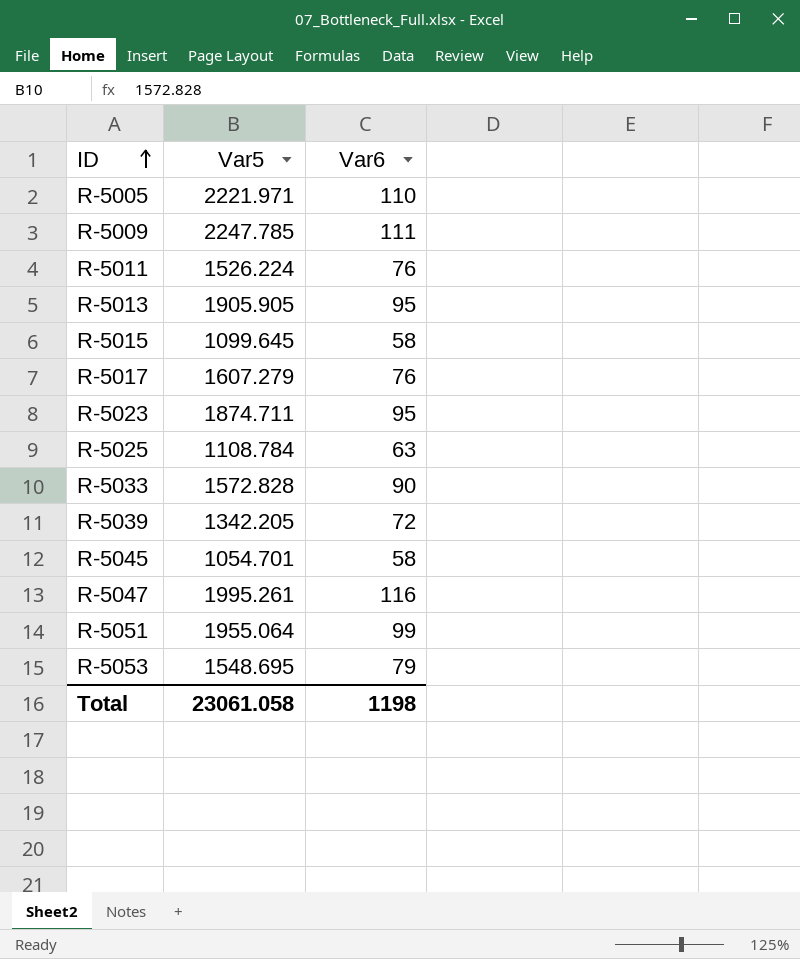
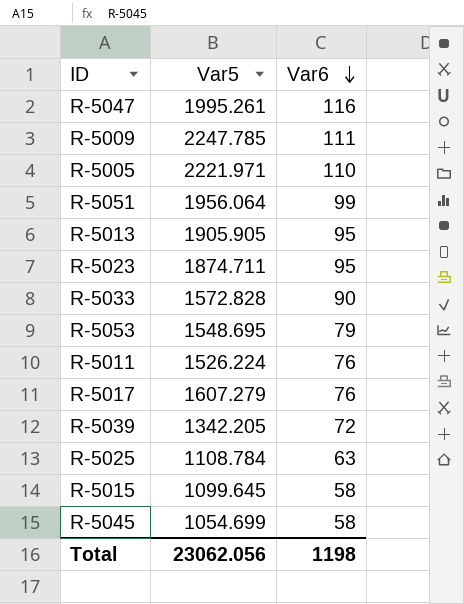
row order: ID ascending -> Var6 descending
R-5051 | Var5: 1955.064 -> 1956.064
R-5045 | Var5: 1054.701 -> 1054.699
Total | Var5: 23061.058 -> 23062.056

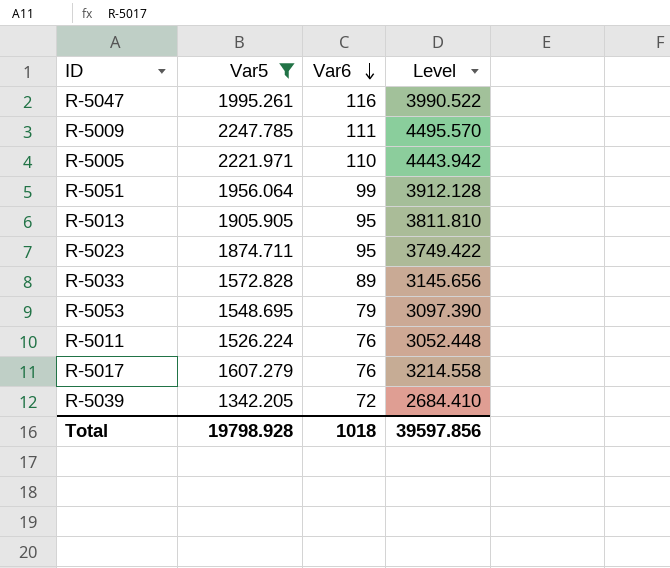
filter: none -> Var5 >= 1342.205
column Level | formula: none -> [Var5] * 2
R-5033 | Var6: 90 -> 89
Total | Var5: 23062.056 -> 19798.928
Total | Var6: 1198 -> 1018

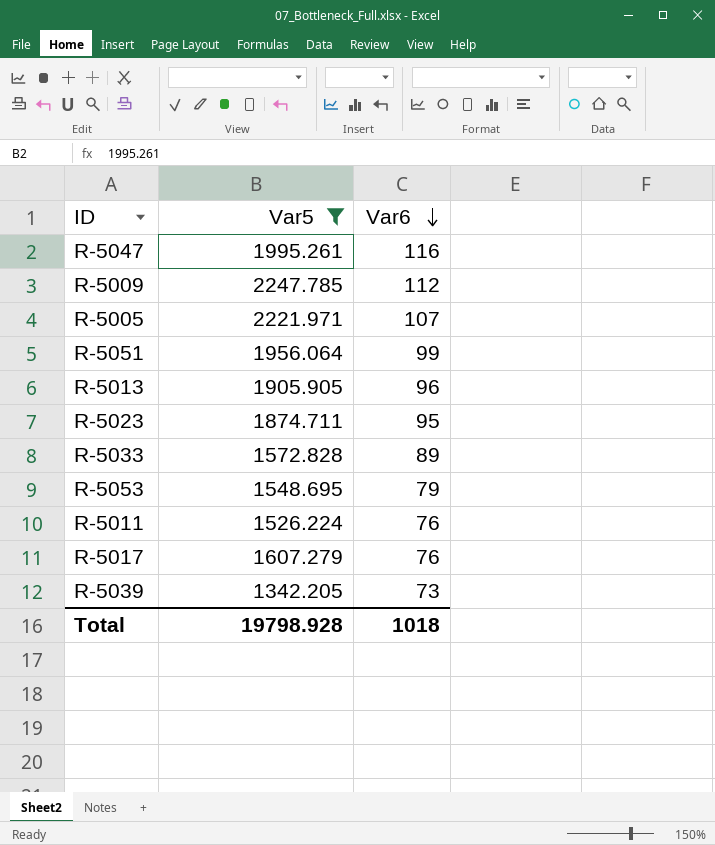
column Level | formula: [Var5] * 2 -> none
R-5009 | Var6: 111 -> 112
R-5005 | Var6: 110 -> 107
R-5013 | Var6: 95 -> 96
R-5039 | Var6: 72 -> 73

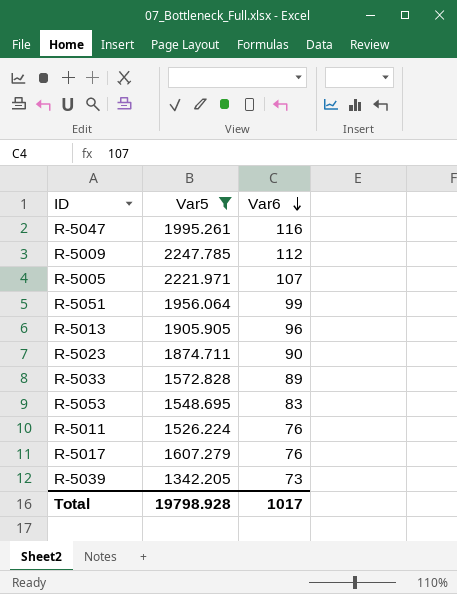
R-5023 | Var6: 95 -> 90
R-5053 | Var6: 79 -> 83
Total | Var6: 1018 -> 1017

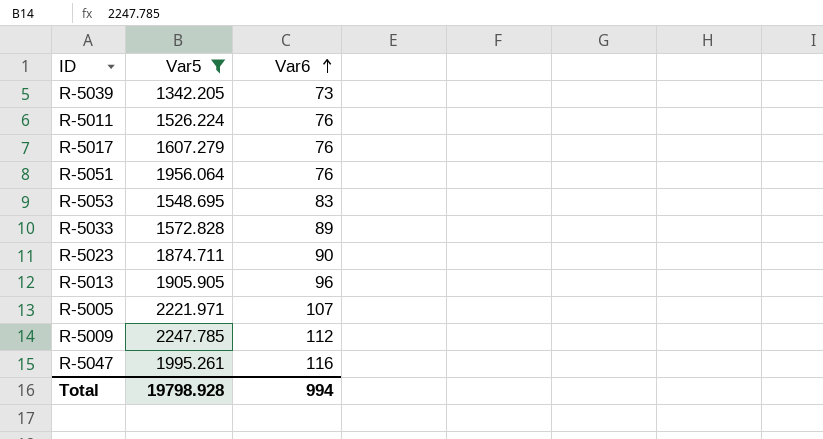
row order: Var6 descending -> Var6 ascending
R-5051 | Var6: 99 -> 76
Total | Var6: 1017 -> 994

